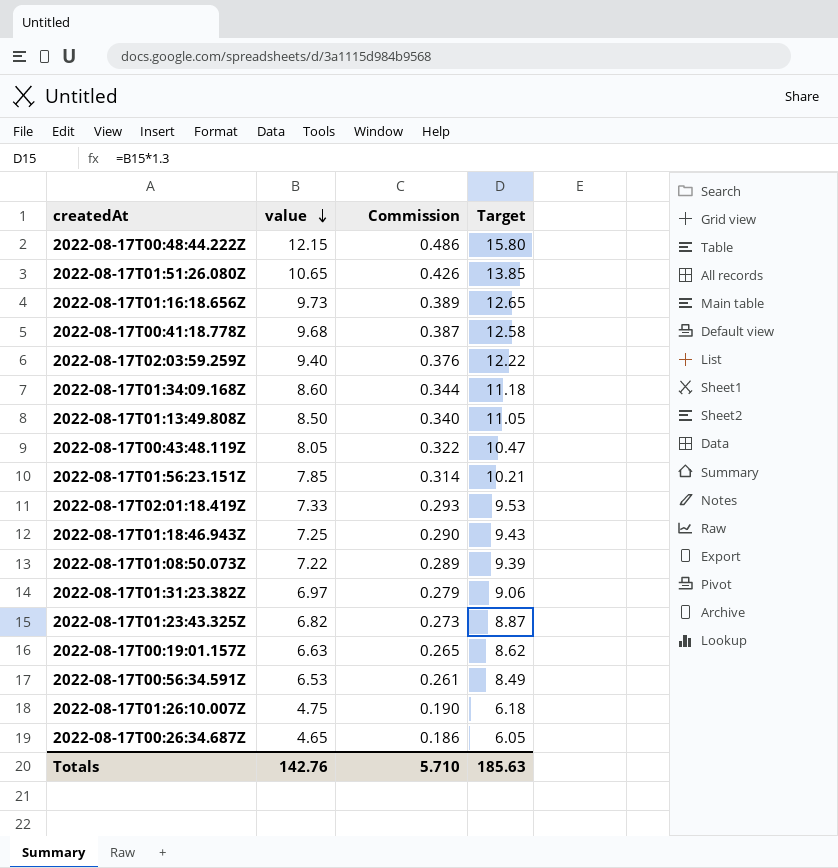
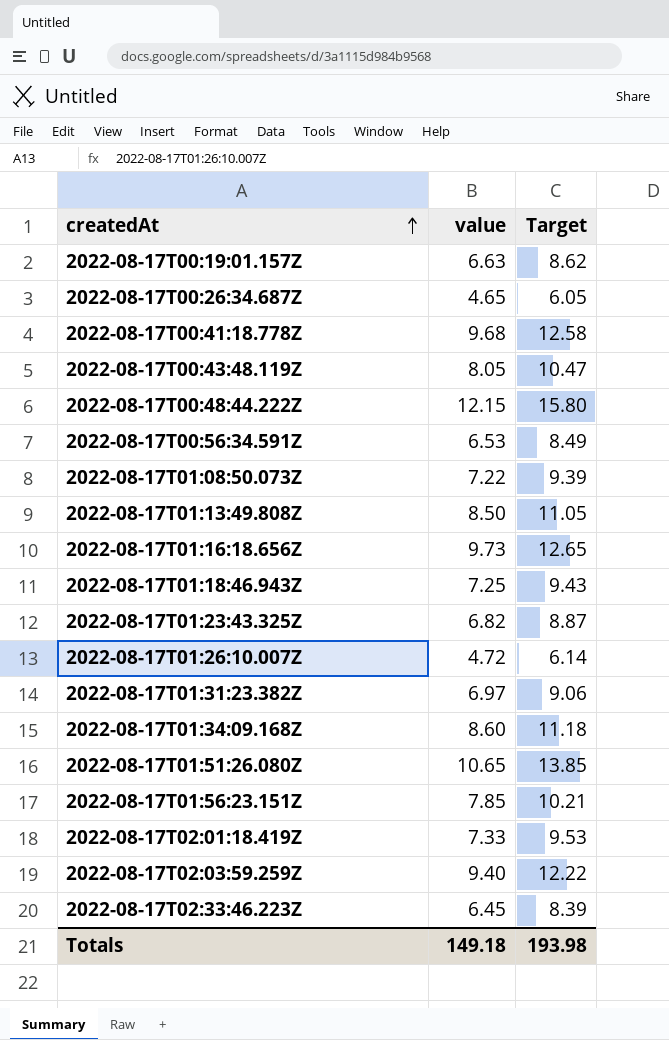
row order: value descending -> createdAt ascending
column Commission | formula: [value] * 0.04 -> none
2022-08-17T01:26:10.007Z | value: 4.75 -> 4.72
2022-08-17T01:26:10.007Z | Target: 6.18 -> 6.14
row 2022-08-17T02:33:46.223Z: none -> 6.45 | 8.39
Totals | value: 142.76 -> 149.18
Totals | Target: 185.63 -> 193.98

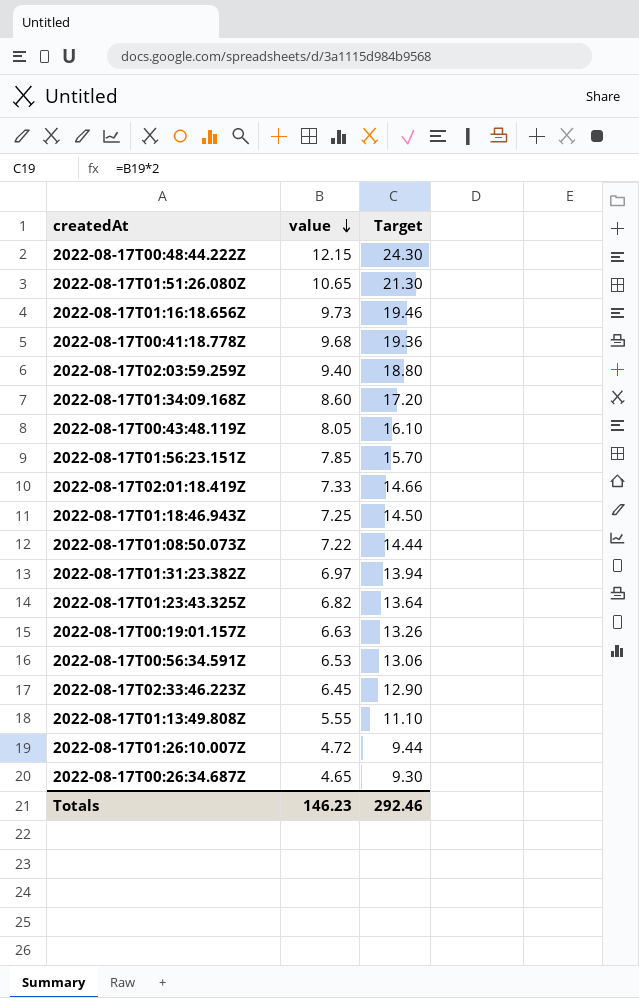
row order: createdAt ascending -> value descending
column Target | formula: [value] * 1.3 -> [value] * 2
2022-08-17T01:13:49.808Z | value: 8.50 -> 5.55
Totals | value: 149.18 -> 146.23
Totals | Target: 193.98 -> 292.46

